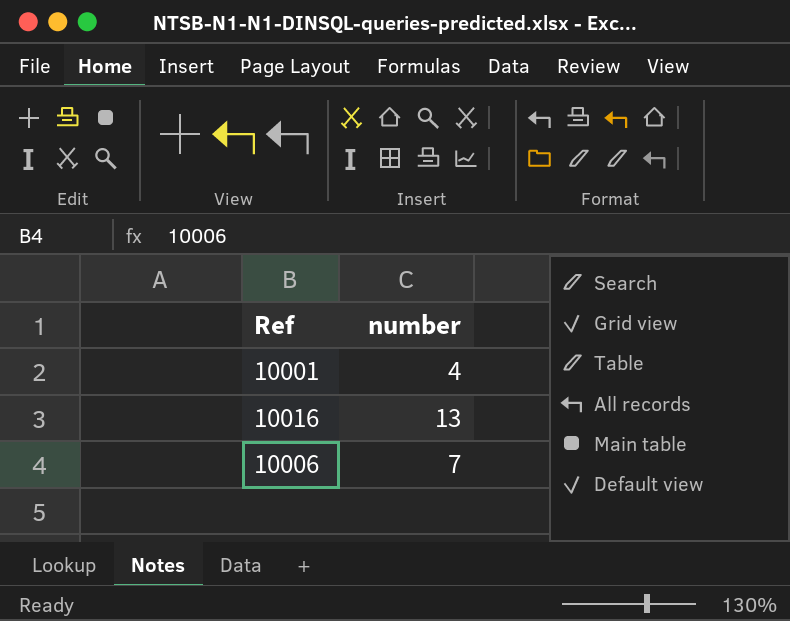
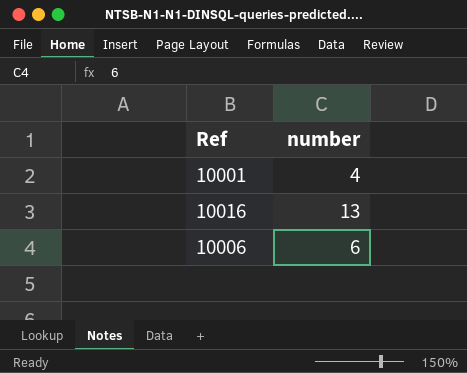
10006 | number: 7 -> 6

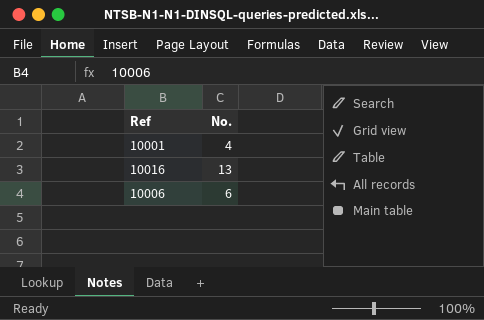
column name: number -> No.

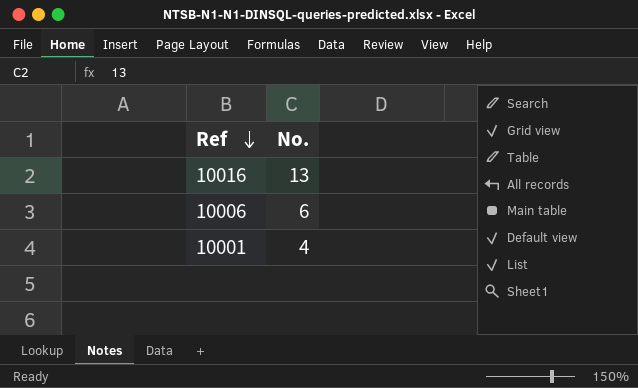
row order: none -> Ref descending

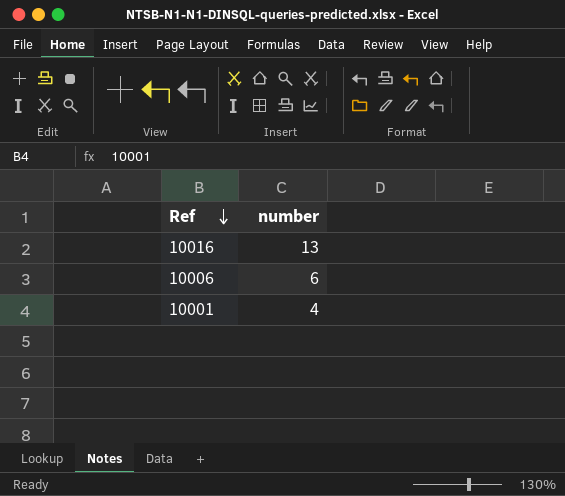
column name: No. -> number

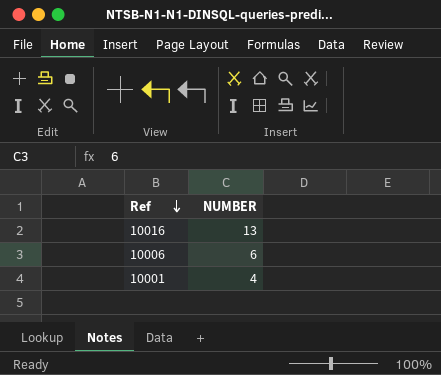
column name: number -> NUMBER

